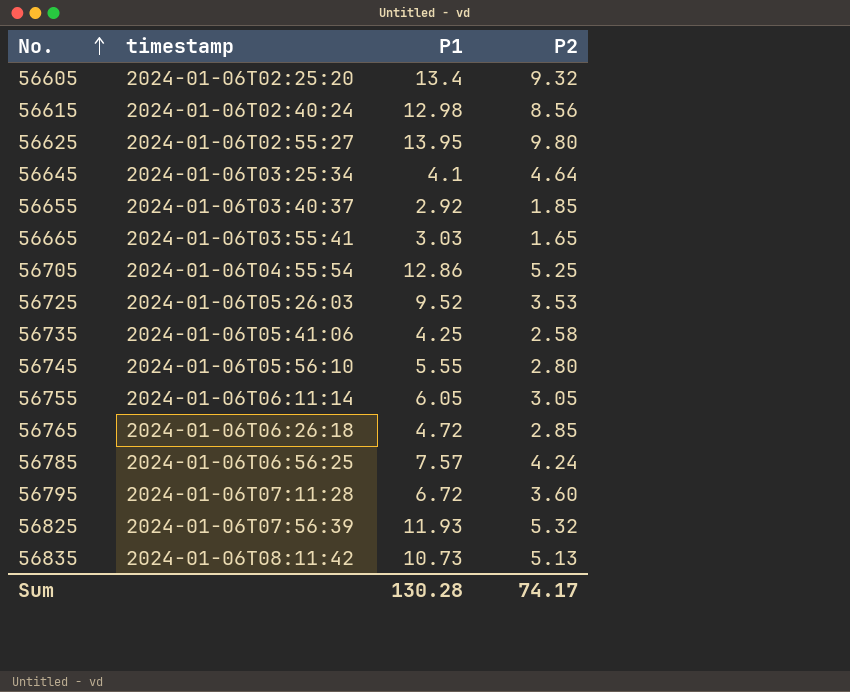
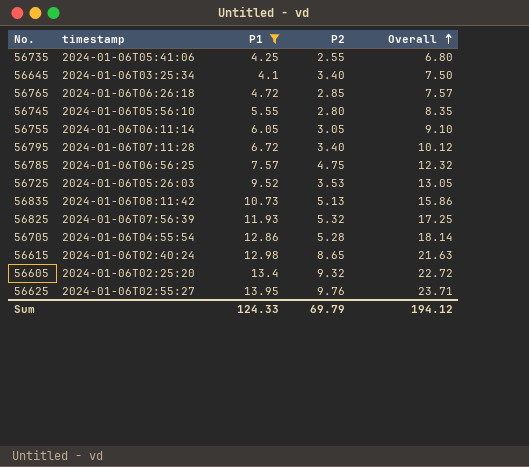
filter: none -> P1 >= 4.1
row order: No. ascending -> Overall ascending
column Overall | formula: none -> [P1] + [P2]
56735 | P2: 2.58 -> 2.55
56645 | P2: 4.64 -> 3.40
56795 | P2: 3.60 -> 3.40
56785 | P2: 4.24 -> 4.75
56705 | P2: 5.25 -> 5.28
56615 | P2: 8.56 -> 8.65
56625 | P2: 9.80 -> 9.76
Sum | P1: 130.28 -> 124.33
Sum | P2: 74.17 -> 69.79

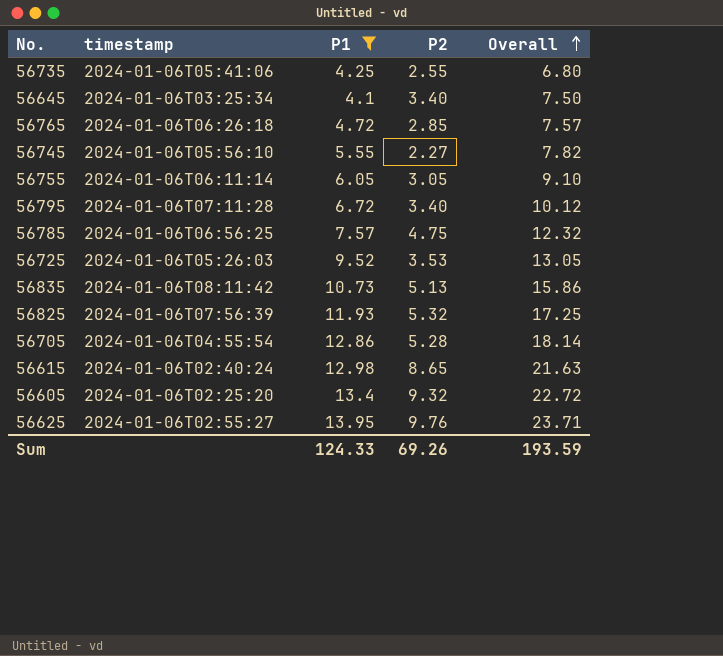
56745 | P2: 2.80 -> 2.27
56745 | Overall: 8.35 -> 7.82
Sum | P2: 69.79 -> 69.26
Sum | Overall: 194.12 -> 193.59

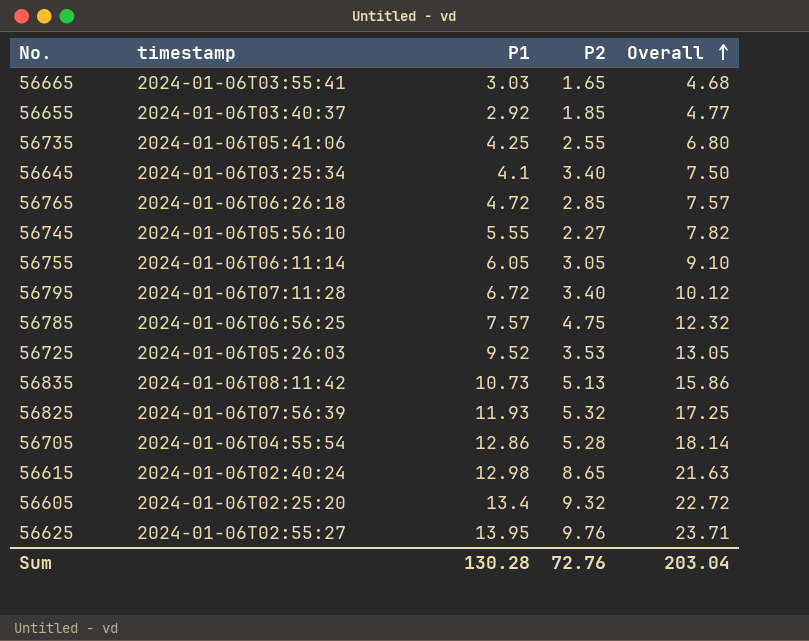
filter: P1 >= 4.1 -> none
Sum | P1: 124.33 -> 130.28
Sum | P2: 69.26 -> 72.76
Sum | Overall: 193.59 -> 203.04

